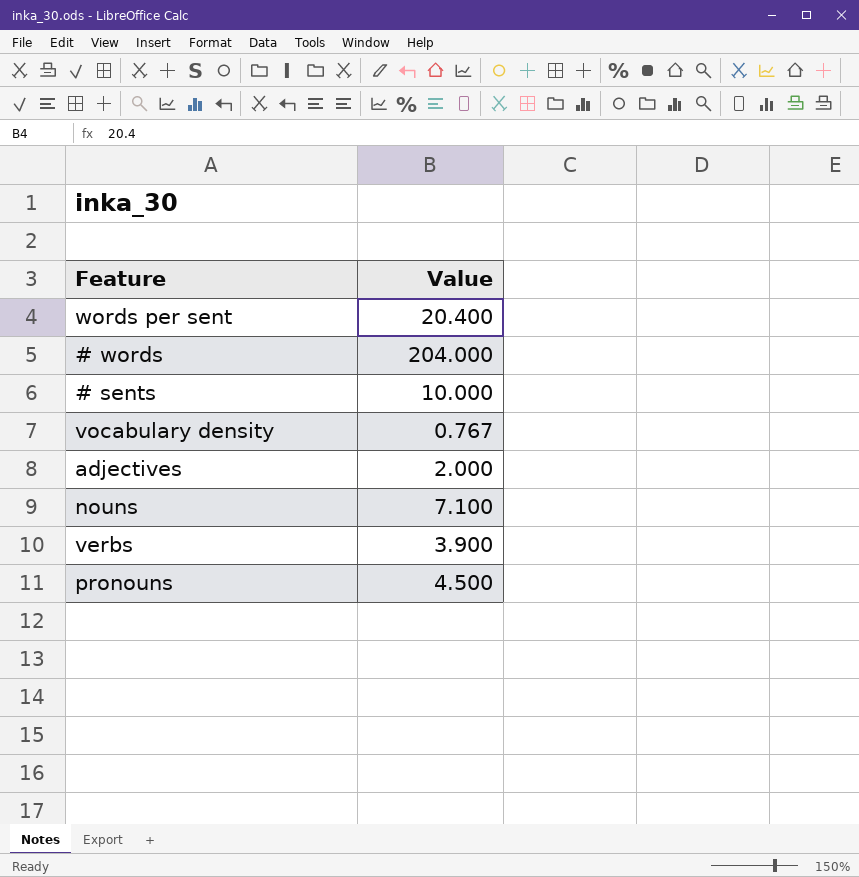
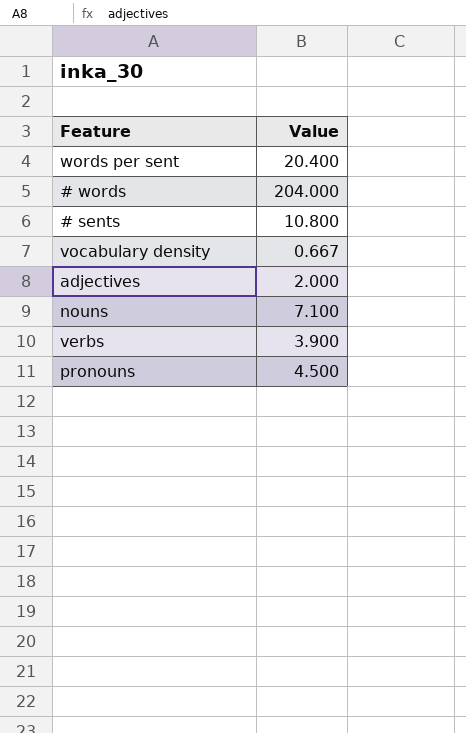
# sents | Value: 10.000 -> 10.800
vocabulary density | Value: 0.767 -> 0.667

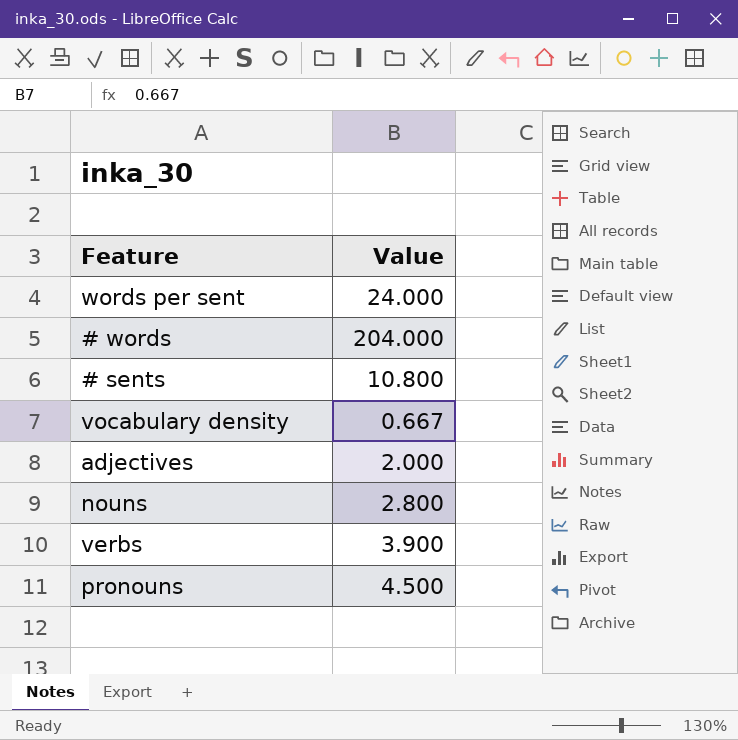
words per sent | Value: 20.400 -> 24.000
nouns | Value: 7.100 -> 2.800

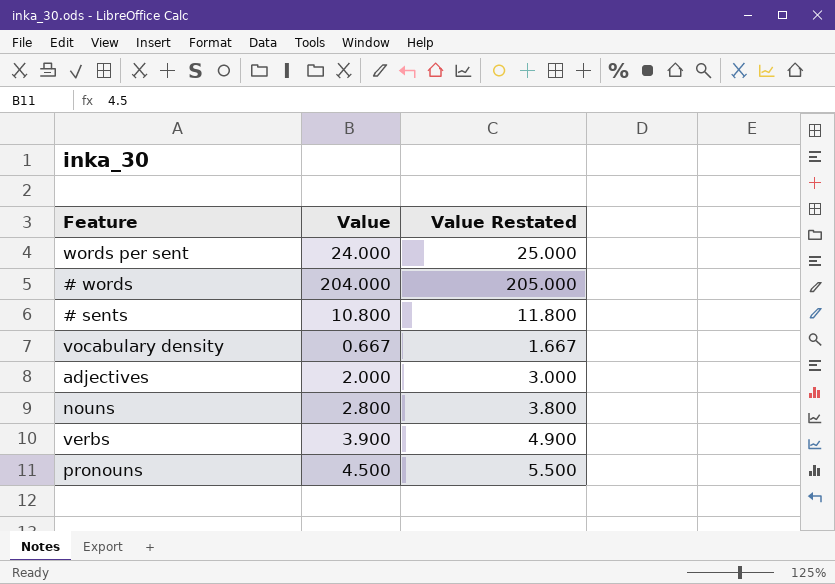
column Value Restated | formula: none -> [Value] + 1

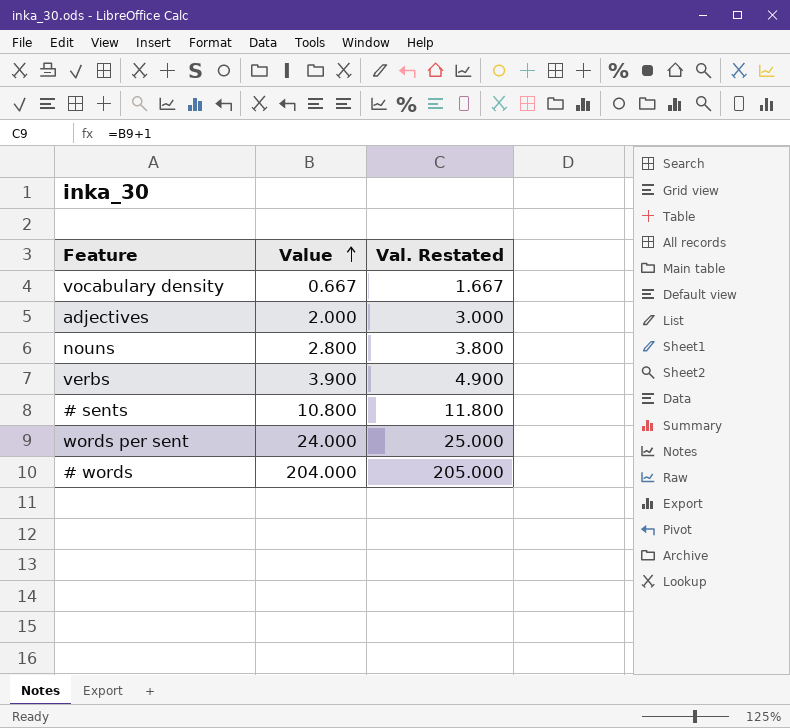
row order: none -> Value ascending
column name: Value Restated -> Val. Restated
row pronouns: 4.500 | 5.500 -> none

